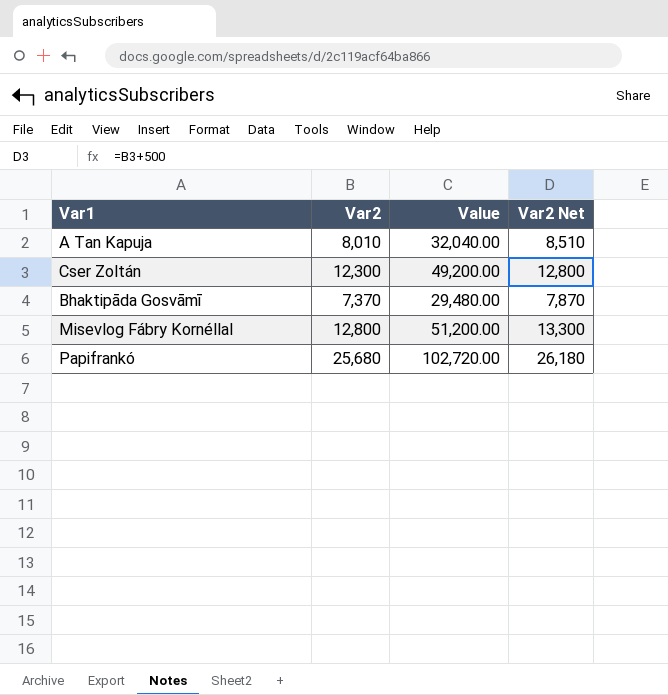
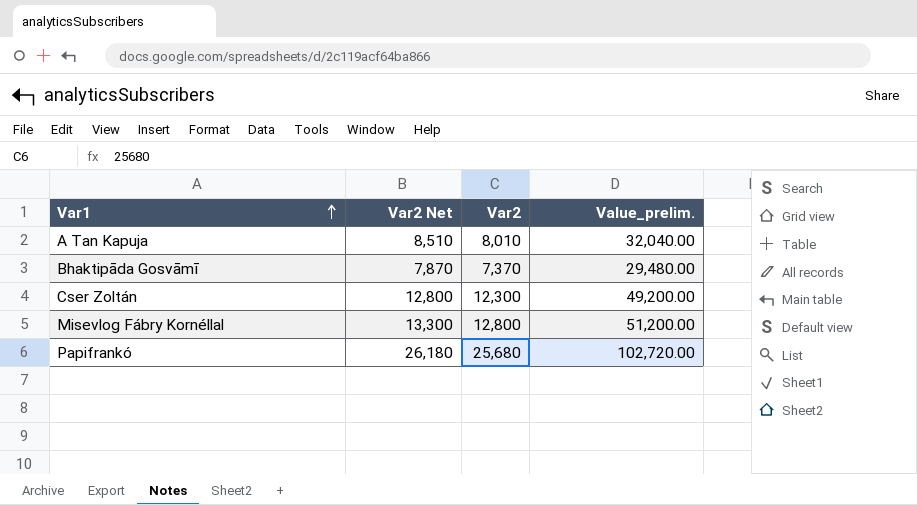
row order: none -> Var1 ascending
column Var2 Net | position: 4 -> 2
column name: Value -> Value_prelim.

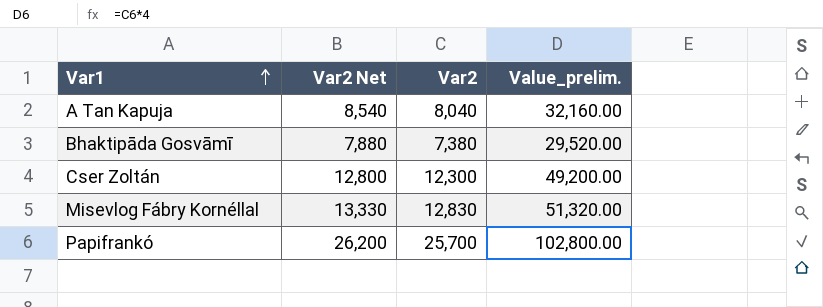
A Tan Kapuja | Var2 Net: 8,510 -> 8,540
A Tan Kapuja | Var2: 8,010 -> 8,040
A Tan Kapuja | Value_prelim.: 32,040.00 -> 32,160.00
Bhaktipāda Gosvāmī | Var2 Net: 7,870 -> 7,880
Bhaktipāda Gosvāmī | Var2: 7,370 -> 7,380
Bhaktipāda Gosvāmī | Value_prelim.: 29,480.00 -> 29,520.00
Misevlog Fábry Kornéllal | Var2 Net: 13,300 -> 13,330
Misevlog Fábry Kornéllal | Var2: 12,800 -> 12,830
Misevlog Fábry Kornéllal | Value_prelim.: 51,200.00 -> 51,320.00
Papifrankó | Var2 Net: 26,180 -> 26,200
Papifrankó | Var2: 25,680 -> 25,700
Papifrankó | Value_prelim.: 102,720.00 -> 102,800.00

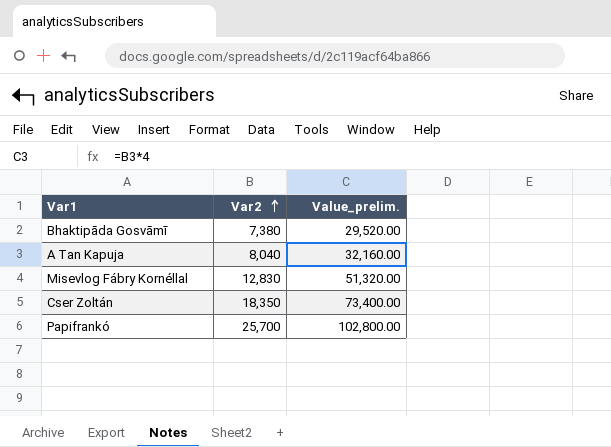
row order: Var1 ascending -> Var2 ascending
column Var2 Net | formula: [Var2] + 500 -> none
Cser Zoltán | Var2: 12,300 -> 18,350
Cser Zoltán | Value_prelim.: 49,200.00 -> 73,400.00

